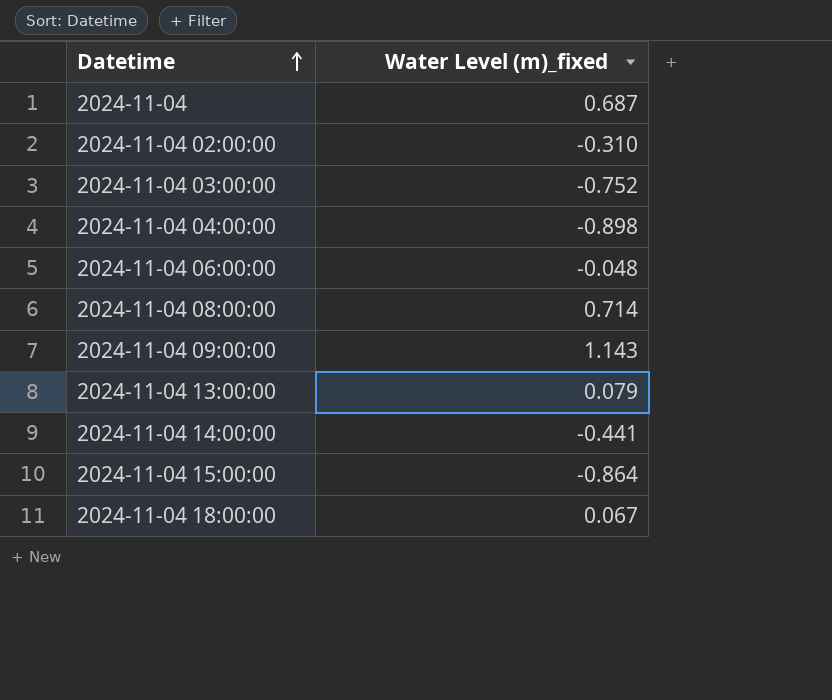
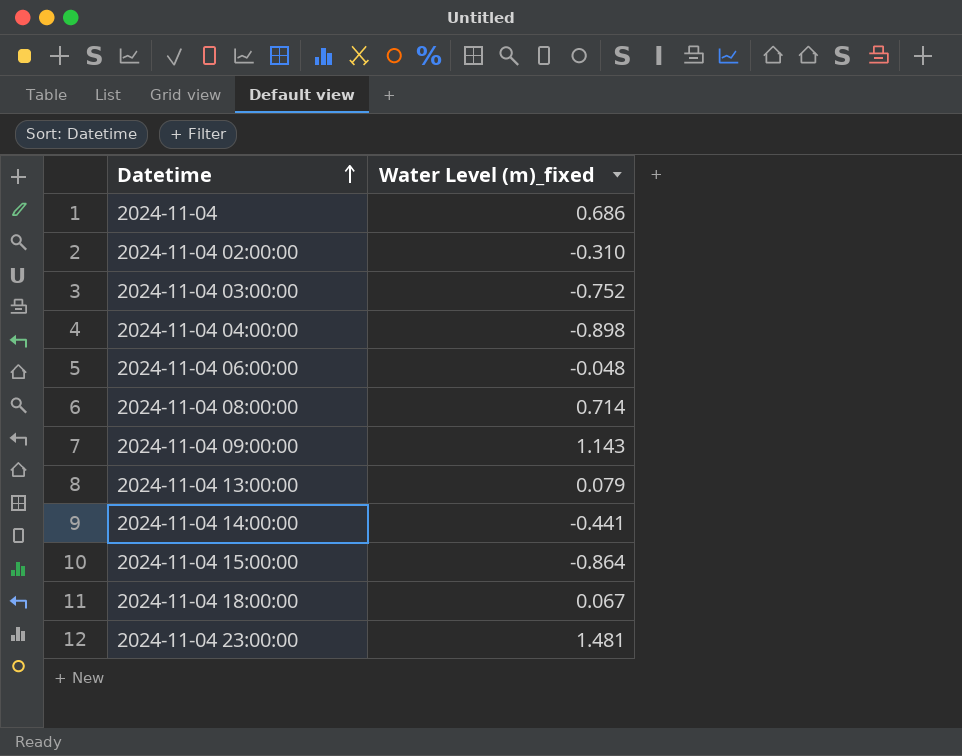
2024-11-04 | Water Level (m)_fixed: 0.687 -> 0.686
row 2024-11-04 23:00:00: none -> 1.481

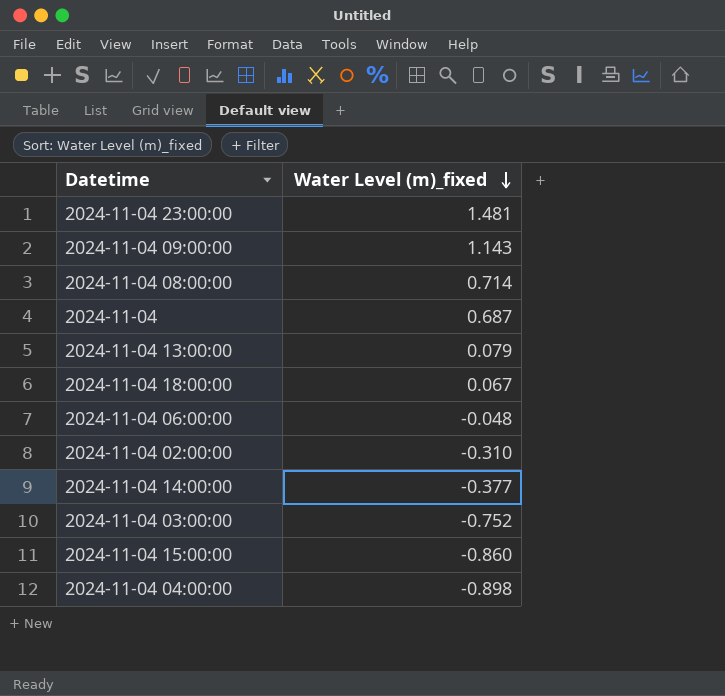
row order: Datetime ascending -> Water Level (m)_fixed descending
2024-11-04 | Water Level (m)_fixed: 0.686 -> 0.687
2024-11-04 14:00:00 | Water Level (m)_fixed: -0.441 -> -0.377
2024-11-04 15:00:00 | Water Level (m)_fixed: -0.864 -> -0.860

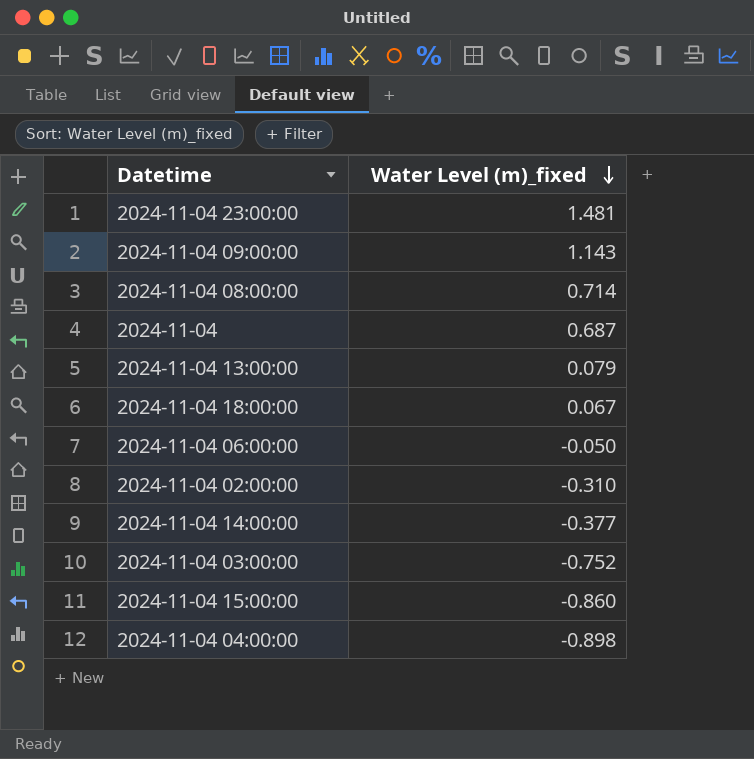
2024-11-04 06:00:00 | Water Level (m)_fixed: -0.048 -> -0.050

